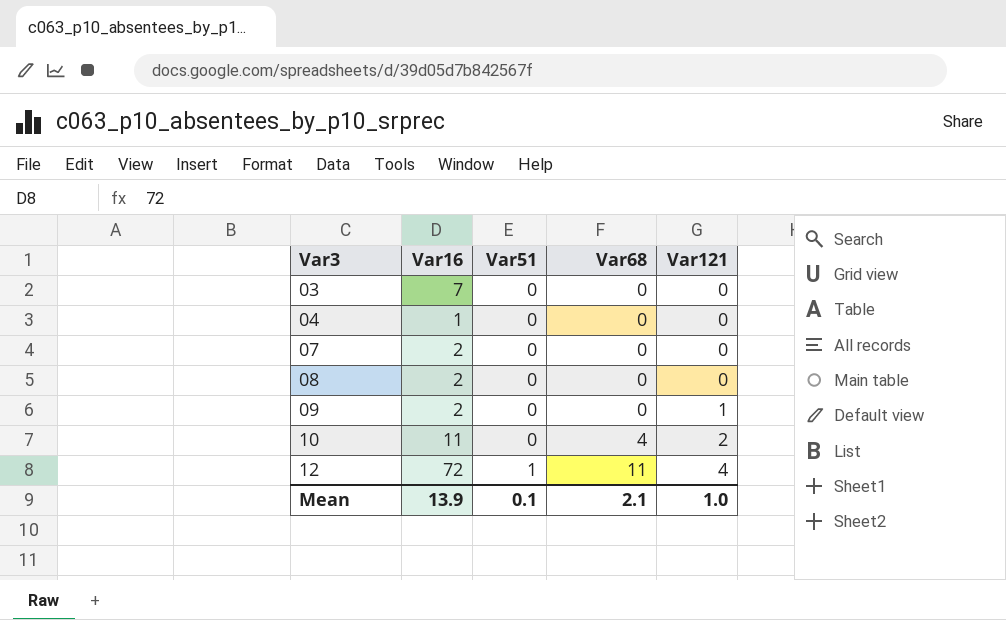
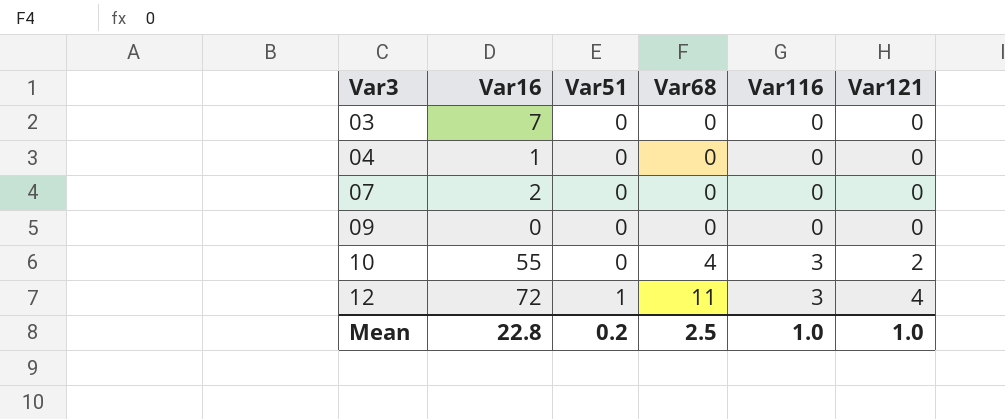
column Var116 | position: none -> 5
row 08: 2 | 0 | 0 | 0 -> none
09 | Var16: 2 -> 0
09 | Var121: 1 -> 0
10 | Var16: 11 -> 55
Mean | Var16: 13.9 -> 22.8
Mean | Var51: 0.1 -> 0.2
Mean | Var68: 2.1 -> 2.5

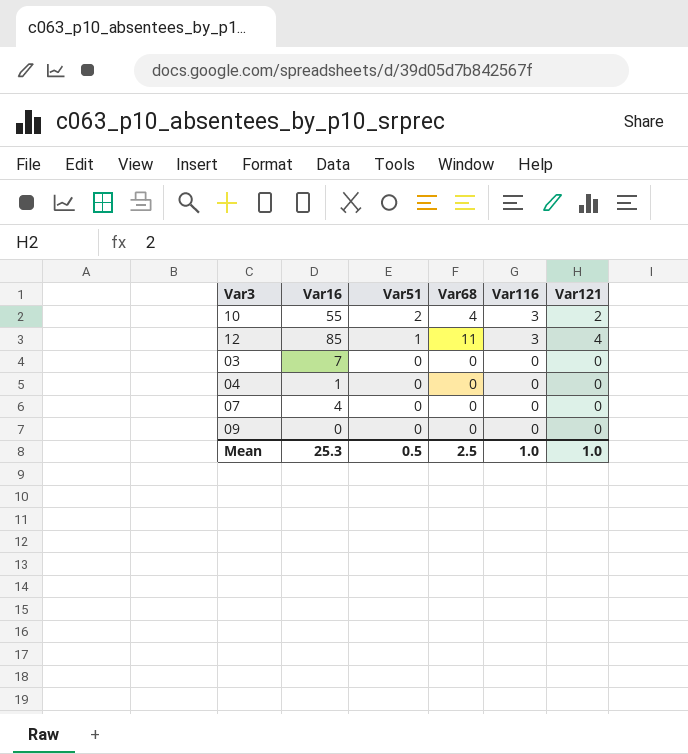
row order: Var3 ascending -> Var51 descending
10 | Var51: 0 -> 2
12 | Var16: 72 -> 85
07 | Var16: 2 -> 4
Mean | Var16: 22.8 -> 25.3
Mean | Var51: 0.2 -> 0.5

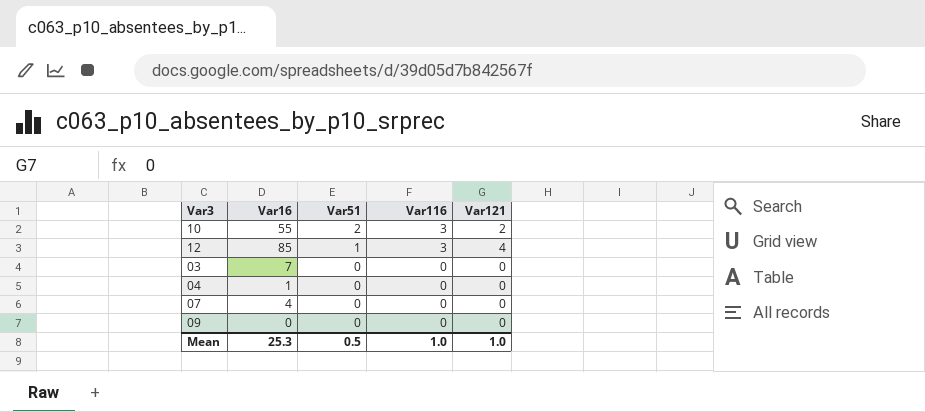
column Var68 | position: 4 -> none

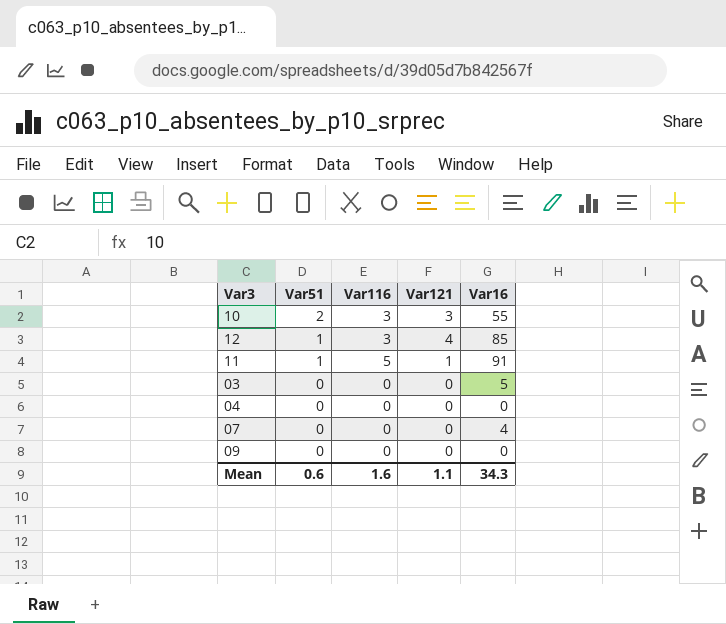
column Var16 | position: 2 -> 5
10 | Var121: 2 -> 3
row 11: none -> 1 | 5 | 1 | 91
03 | Var16: 7 -> 5
04 | Var16: 1 -> 0
Mean | Var51: 0.5 -> 0.6
Mean | Var116: 1.0 -> 1.6
Mean | Var121: 1.0 -> 1.1
Mean | Var16: 25.3 -> 34.3

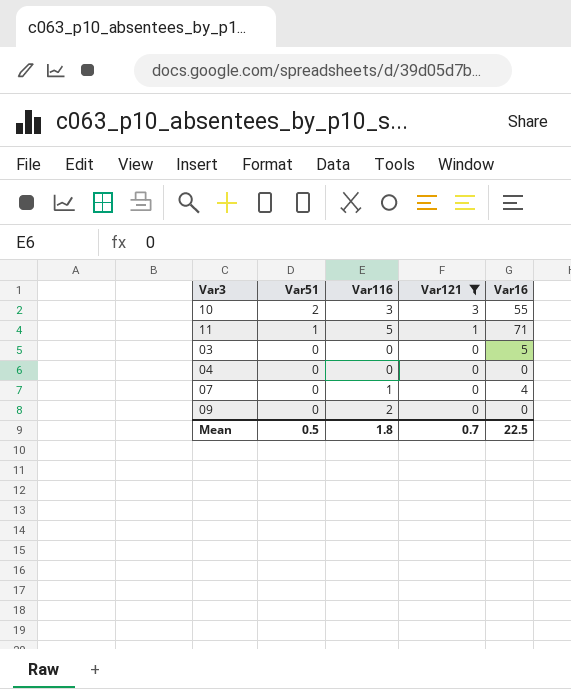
filter: none -> Var121 != 4
11 | Var16: 91 -> 71
07 | Var116: 0 -> 1
09 | Var116: 0 -> 2
Mean | Var51: 0.6 -> 0.5
Mean | Var116: 1.6 -> 1.8
Mean | Var121: 1.1 -> 0.7
Mean | Var16: 34.3 -> 22.5

